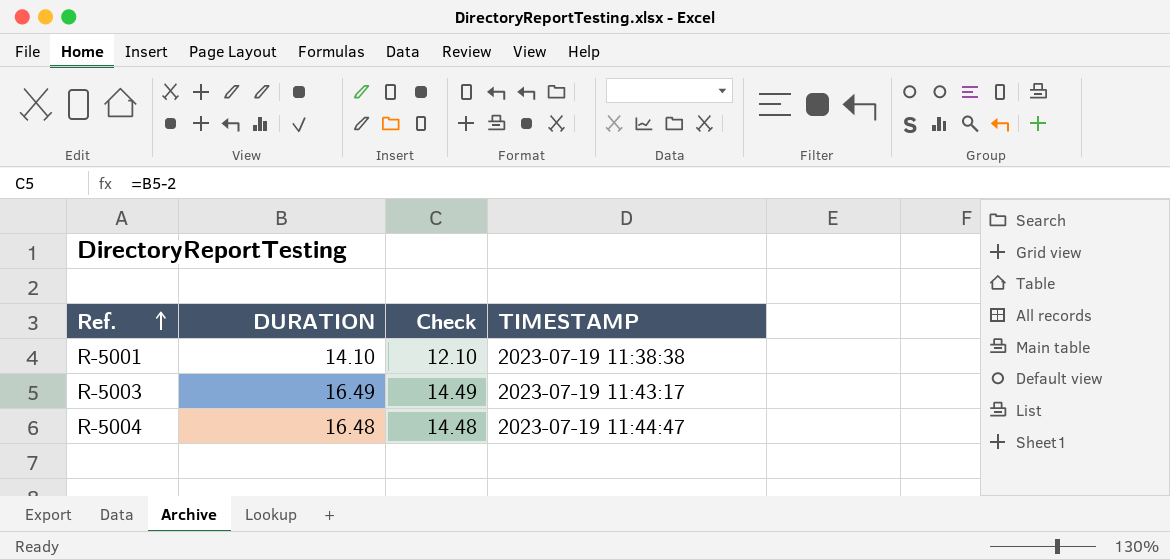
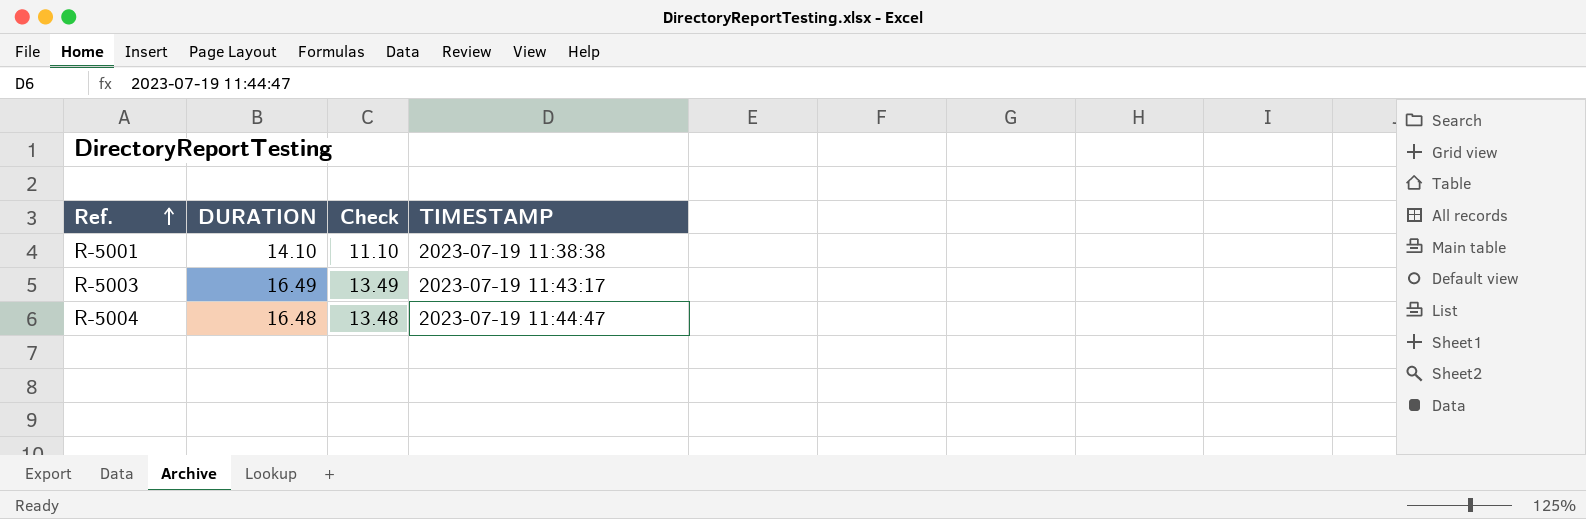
column Check | formula: [DURATION] - 2 -> [DURATION] - 3

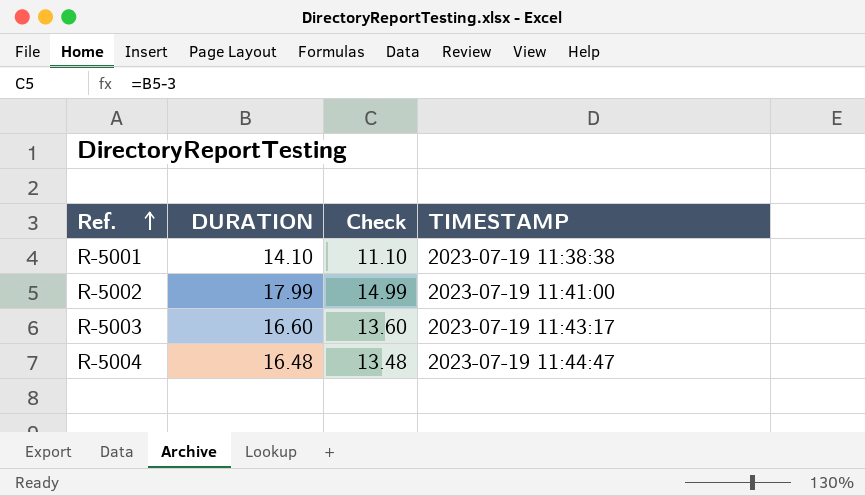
row R-5002: none -> 17.99 | 14.99 | 2023-07-19 11:41:00
R-5003 | DURATION: 16.49 -> 16.60
R-5003 | Check: 13.49 -> 13.60

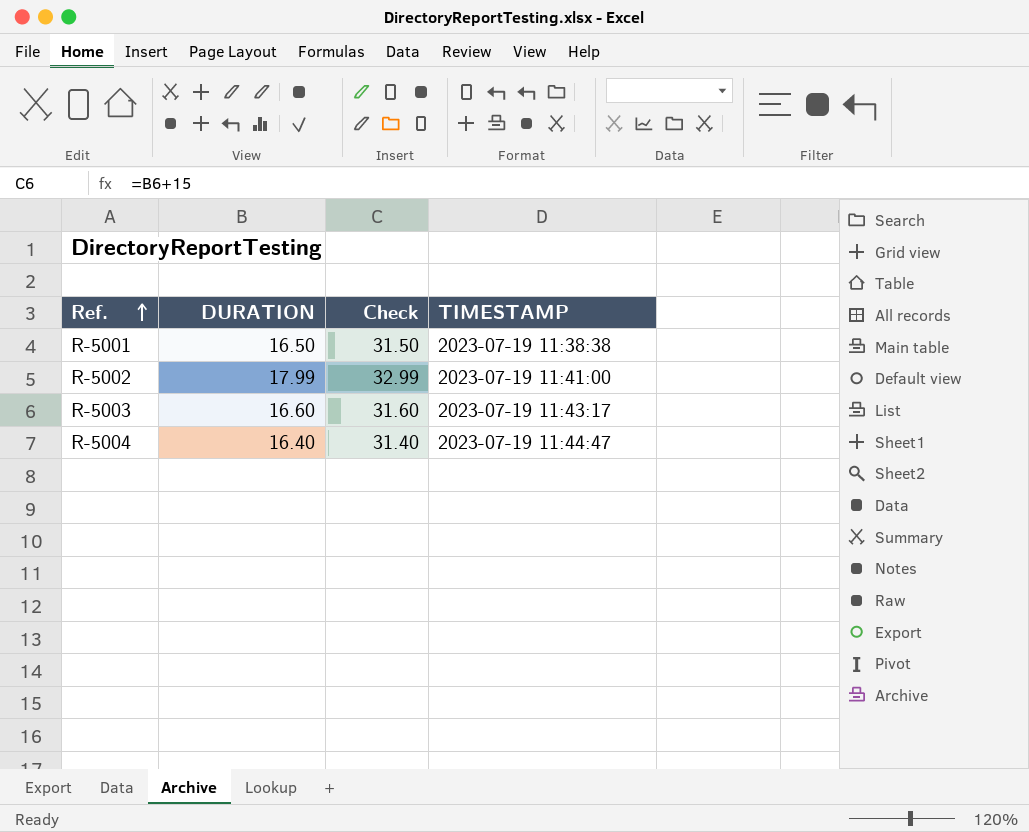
column Check | formula: [DURATION] - 3 -> [DURATION] + 15
R-5001 | DURATION: 14.10 -> 16.50
R-5004 | DURATION: 16.48 -> 16.40

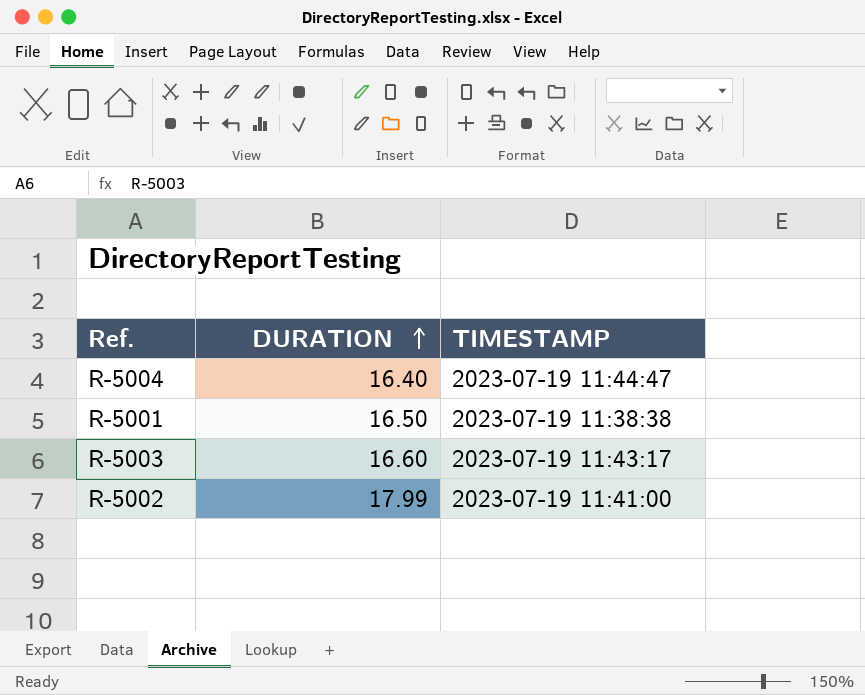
row order: Ref. ascending -> DURATION ascending
column Check | formula: [DURATION] + 15 -> none

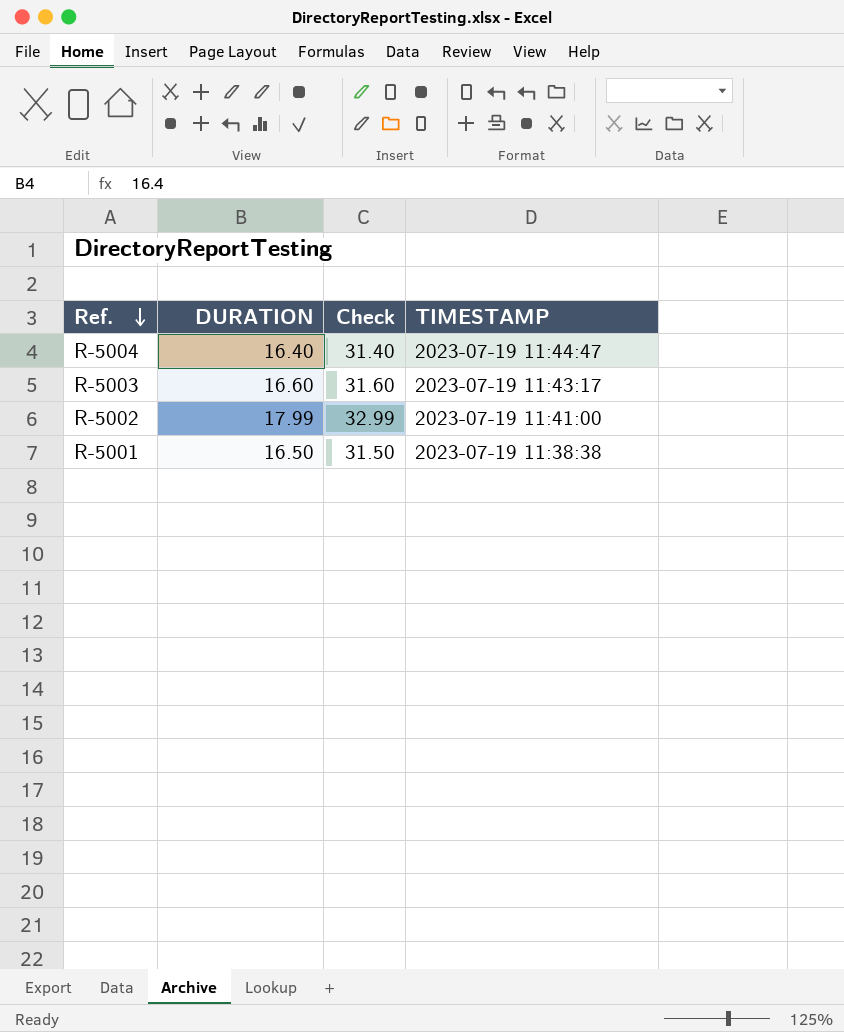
row order: DURATION ascending -> Ref. descending
column Check | formula: none -> [DURATION] + 15

